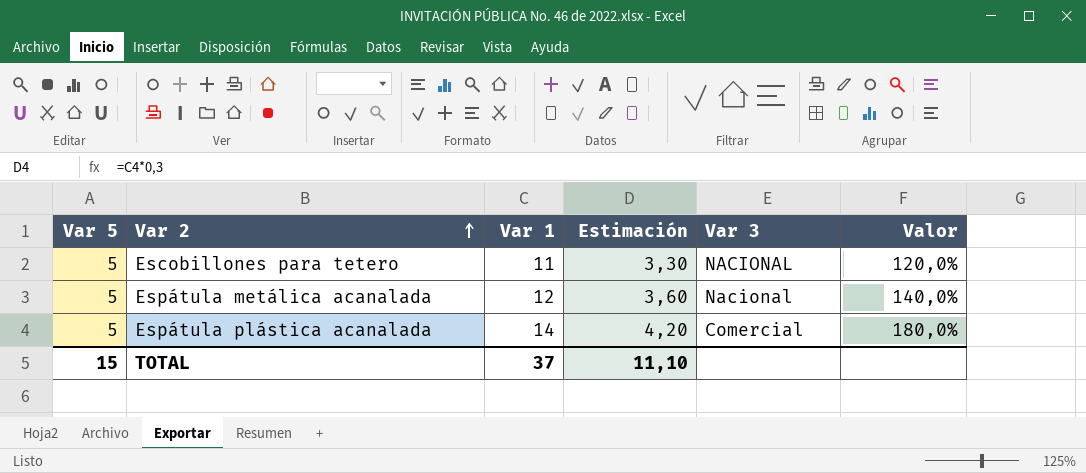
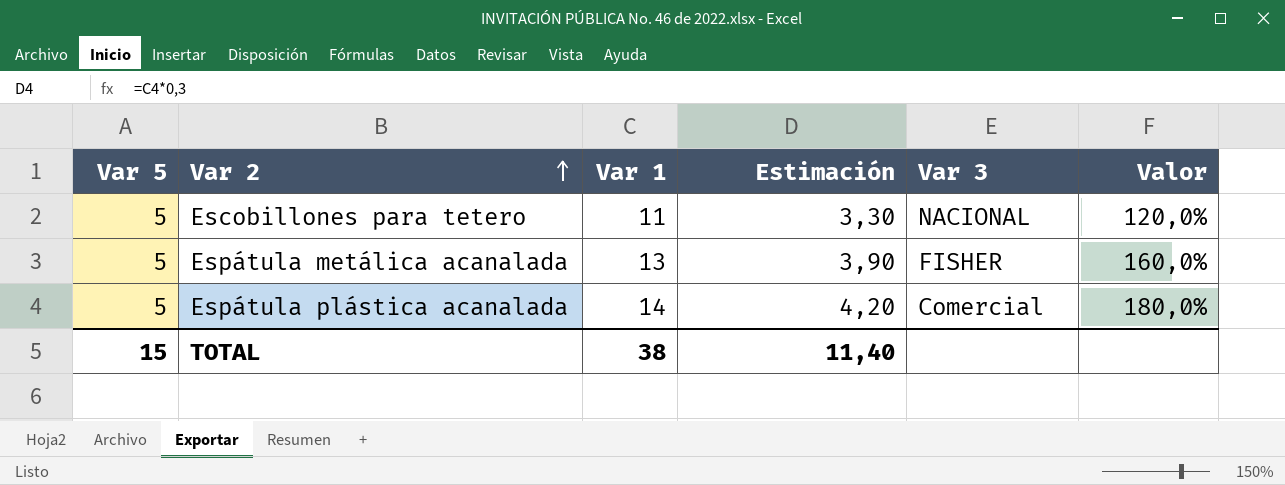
Espátula metálica acanalada | Var 1: 12 -> 13
Espátula metálica acanalada | Estimación: 3,60 -> 3,90
Espátula metálica acanalada | Var 3: Nacional -> FISHER
Espátula metálica acanalada | Valor: 140,0% -> 160,0%
TOTAL | Var 1: 37 -> 38
TOTAL | Estimación: 11,10 -> 11,40

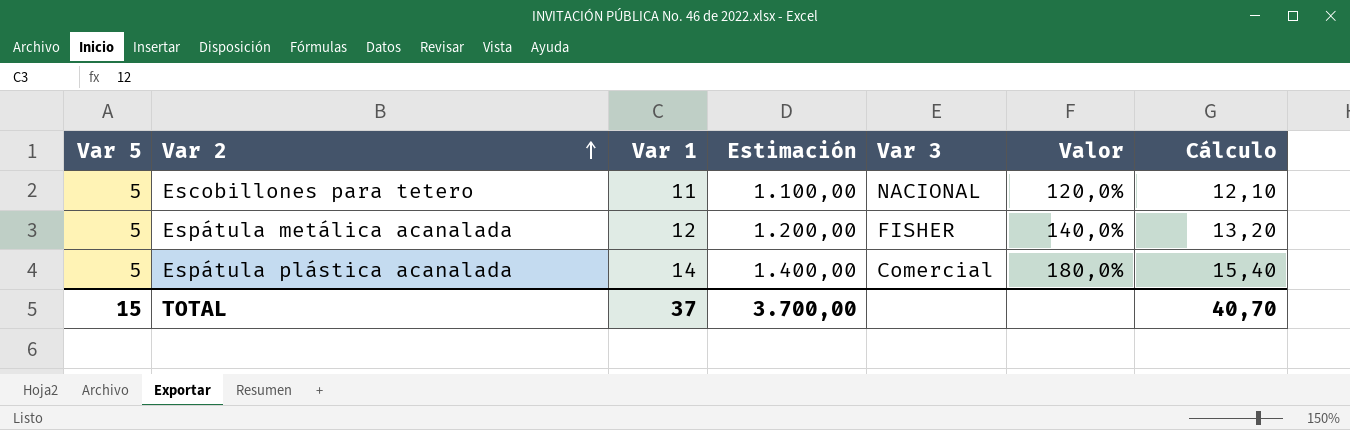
column Estimación | formula: [Var 1] * 0,3 -> [Var 1] * 100
column Cálculo | formula: none -> [Var 1] * 1,1
Espátula metálica acanalada | Var 1: 13 -> 12
Espátula metálica acanalada | Valor: 160,0% -> 140,0%
TOTAL | Var 1: 38 -> 37
TOTAL | Estimación: 11,40 -> 3.700,00

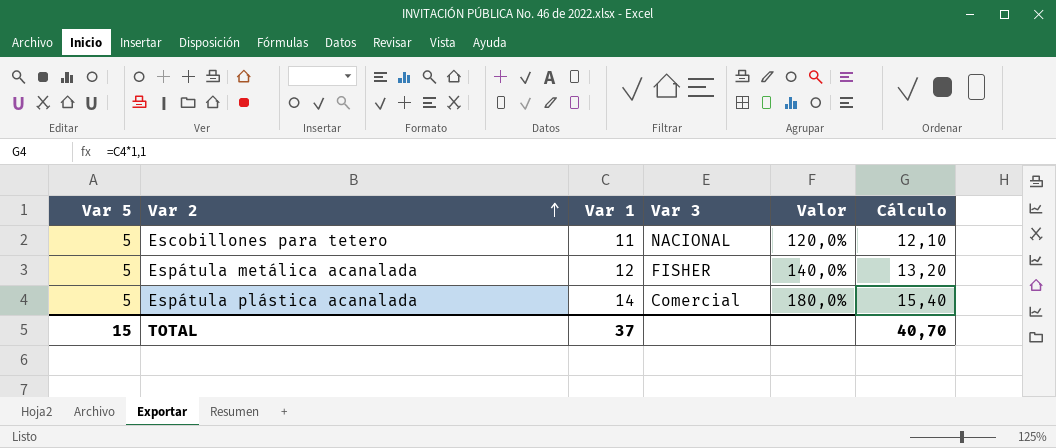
column Estimación | formula: [Var 1] * 100 -> none

